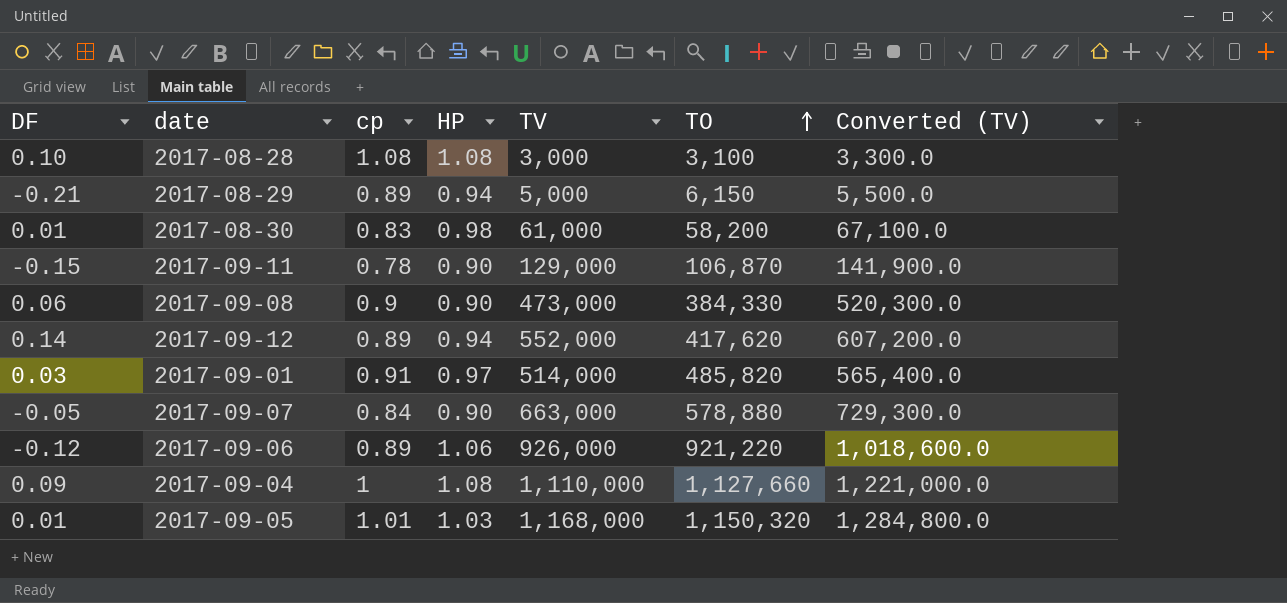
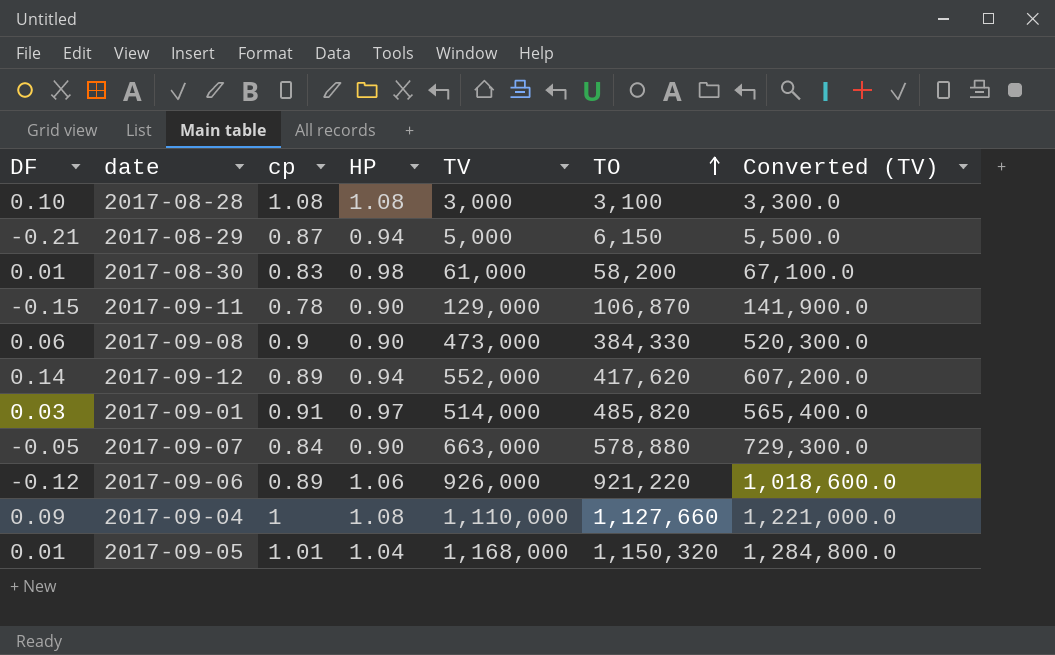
2017-08-29 | cp: 0.89 -> 0.87
2017-09-05 | HP: 1.03 -> 1.04

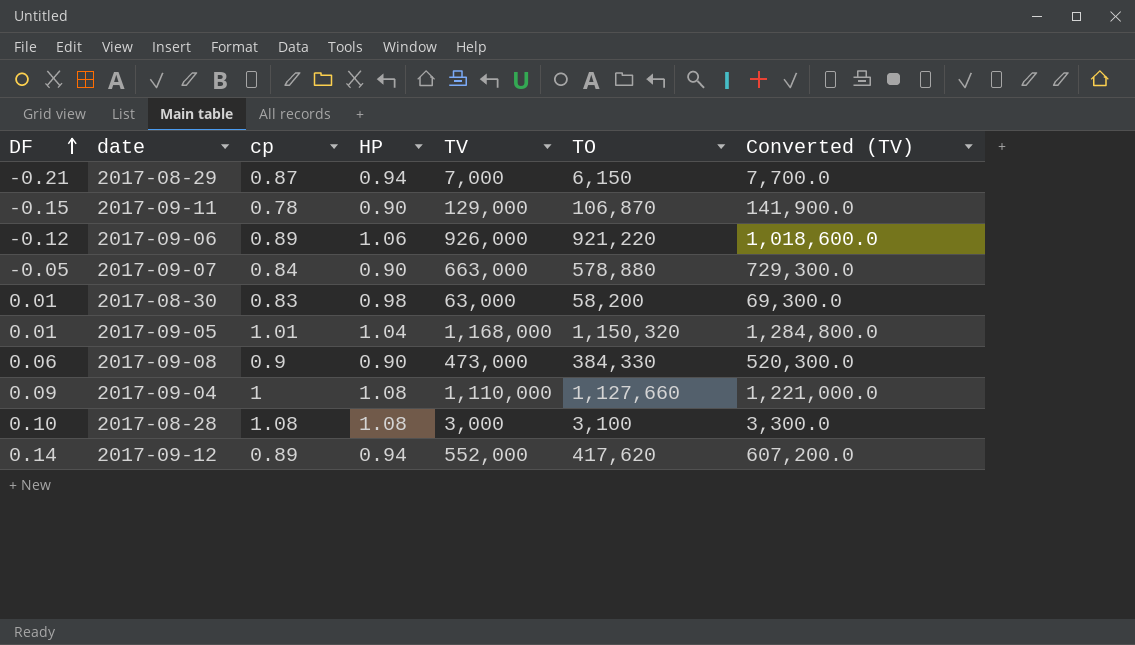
row order: TO ascending -> DF ascending
row 2017-09-01: 0.03 | 0.91 | 0.97 | 514,000 | 485,820 | 565,400.0 -> none
2017-08-29 | TV: 5,000 -> 7,000
2017-08-29 | Converted (TV): 5,500.0 -> 7,700.0
2017-08-30 | TV: 61,000 -> 63,000
2017-08-30 | Converted (TV): 67,100.0 -> 69,300.0

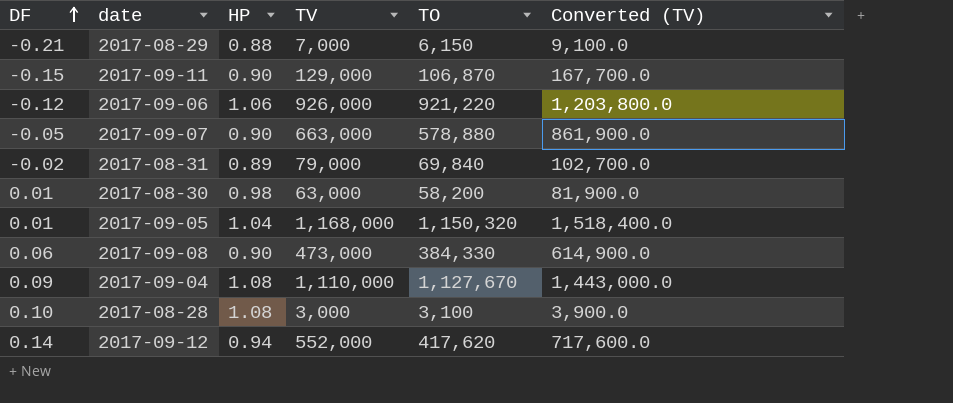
column cp | position: 3 -> none
column Converted (TV) | formula: [TV] * 1.1 -> [TV] * 1.3
2017-08-29 | HP: 0.94 -> 0.88
row 2017-08-31: none -> -0.02 | 0.89 | 79,000 | 69,840 | 102,700.0
2017-09-04 | TO: 1,127,660 -> 1,127,670

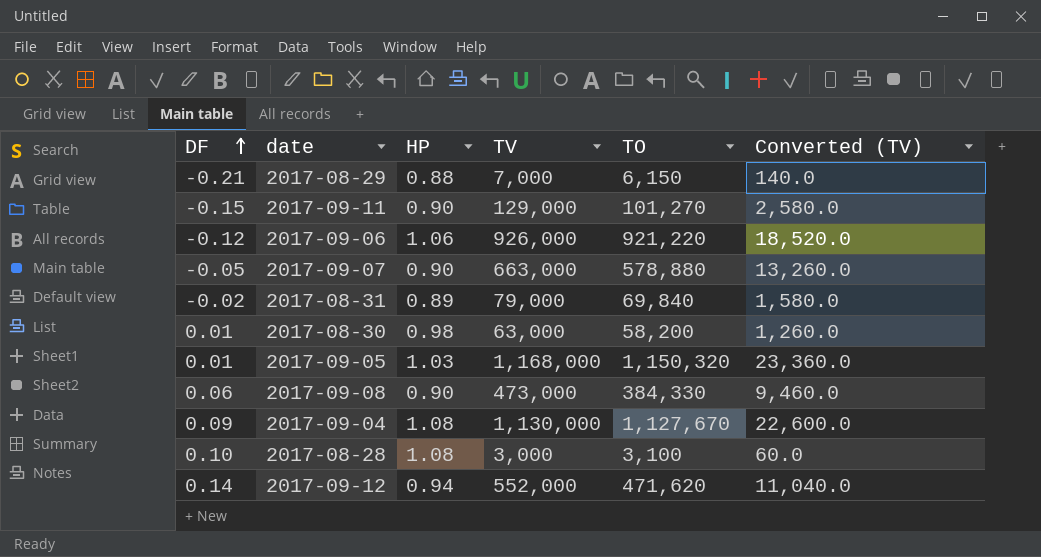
column Converted (TV) | formula: [TV] * 1.3 -> [TV] * 0.02
2017-09-11 | TO: 106,870 -> 101,270
2017-09-05 | HP: 1.04 -> 1.03
2017-09-04 | TV: 1,110,000 -> 1,130,000
2017-09-12 | TO: 417,620 -> 471,620

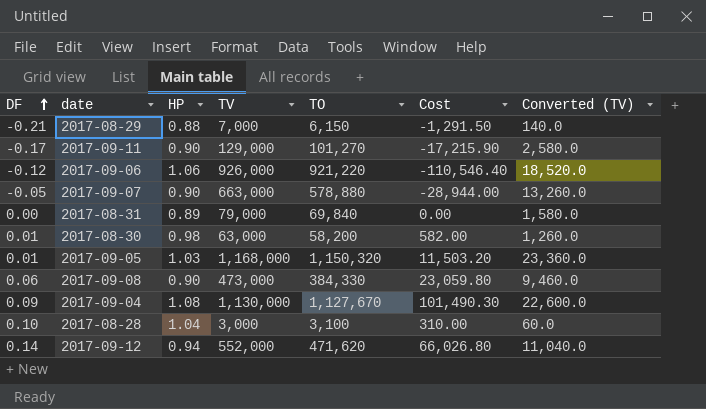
column Cost | formula: none -> [DF] * [TO]
2017-09-11 | DF: -0.15 -> -0.17
2017-08-31 | DF: -0.02 -> 0.00
2017-08-28 | HP: 1.08 -> 1.04

